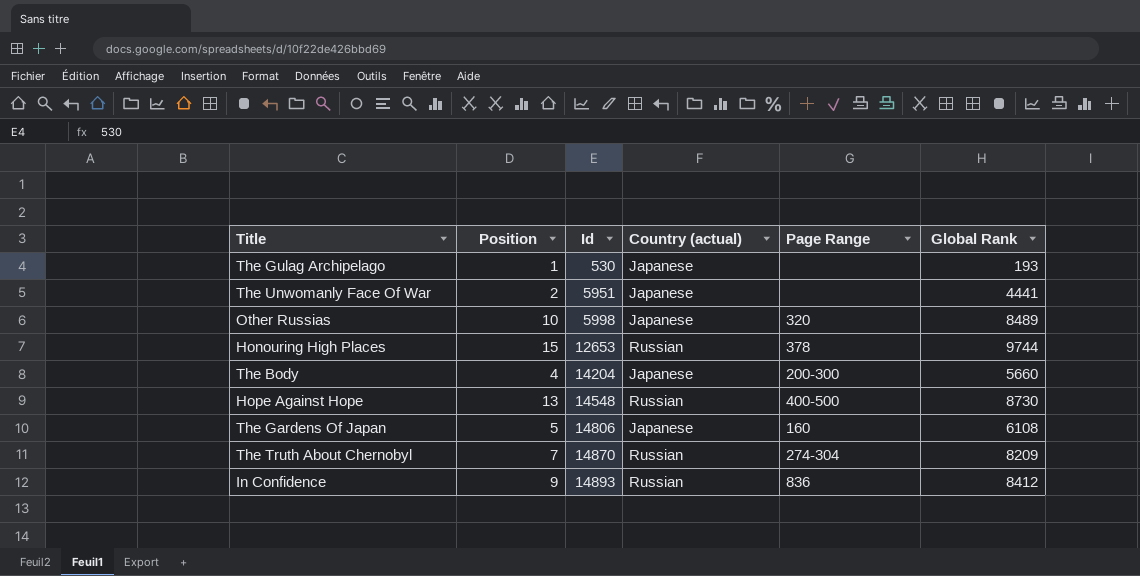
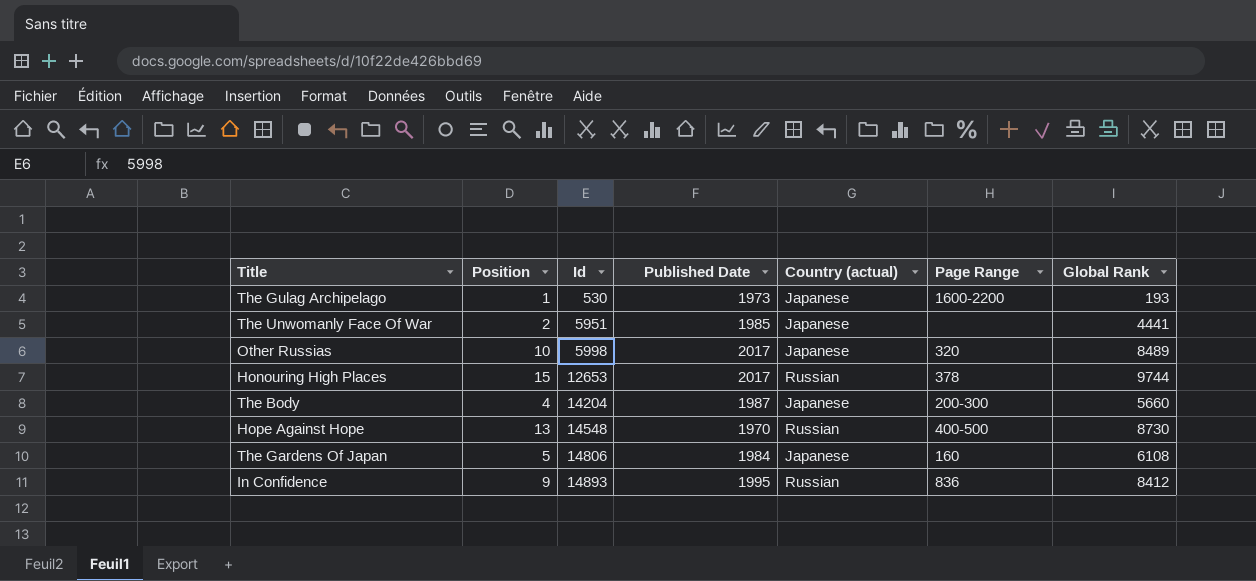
column Published Date | position: none -> 4
row The Truth About Chernobyl: 7 | 14870 | Russian | 274-304 | 8209 -> none
The Gulag Archipelago | Page Range: none -> 1600-2200

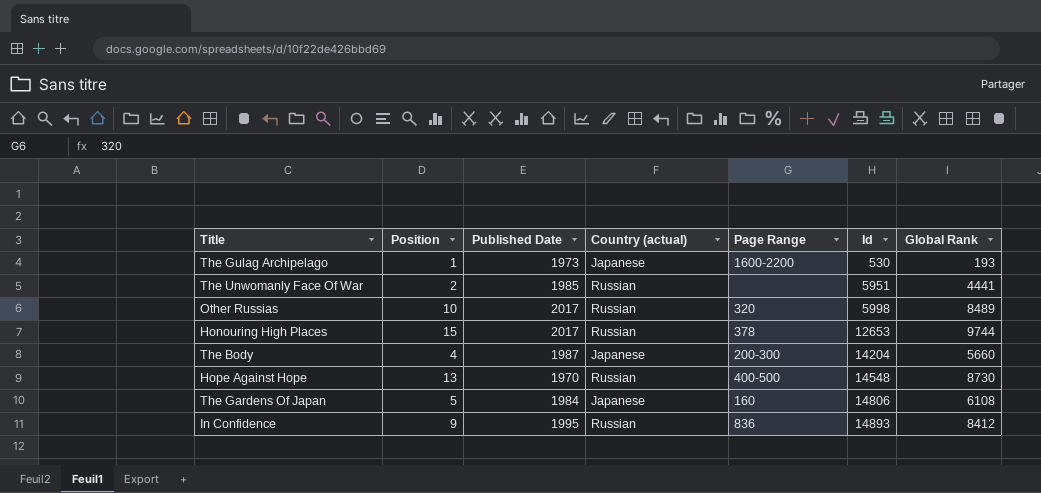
column Id | position: 3 -> 6
The Unwomanly Face Of War | Country (actual): Japanese -> Russian
Other Russias | Country (actual): Japanese -> Russian

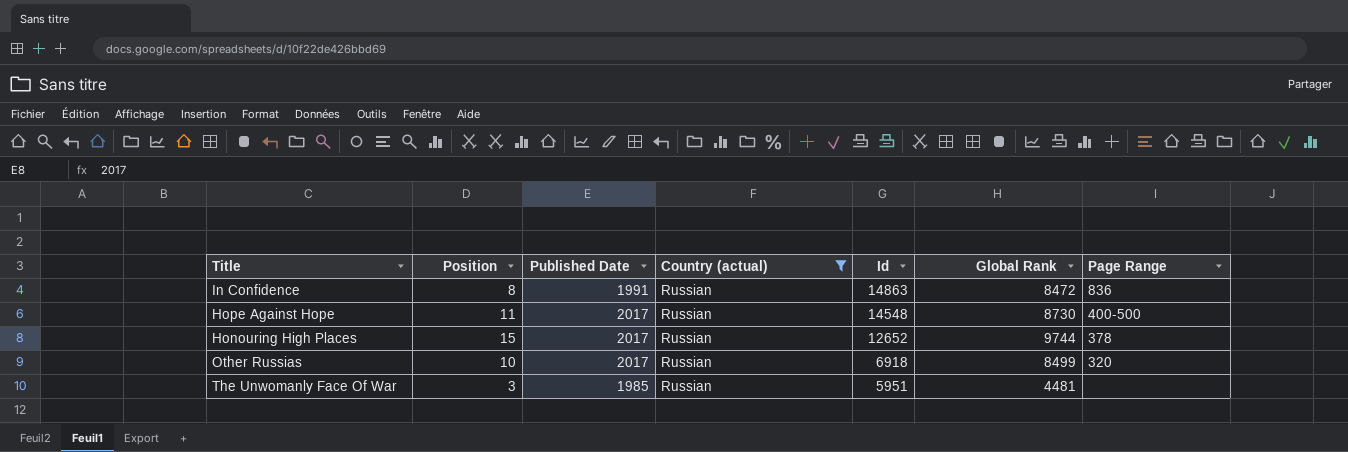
filter: none -> Country (actual) = Russian
row order: Id ascending -> Id descending
column Page Range | position: 5 -> 7
In Confidence | Position: 9 -> 8
In Confidence | Published Date: 1995 -> 1991
In Confidence | Id: 14893 -> 14863
In Confidence | Global Rank: 8412 -> 8472
Hope Against Hope | Position: 13 -> 11
Hope Against Hope | Published Date: 1970 -> 2017
Honouring High Places | Id: 12653 -> 12652
Other Russias | Id: 5998 -> 6918
Other Russias | Global Rank: 8489 -> 8499
The Unwomanly Face Of War | Position: 2 -> 3
The Unwomanly Face Of War | Global Rank: 4441 -> 4481

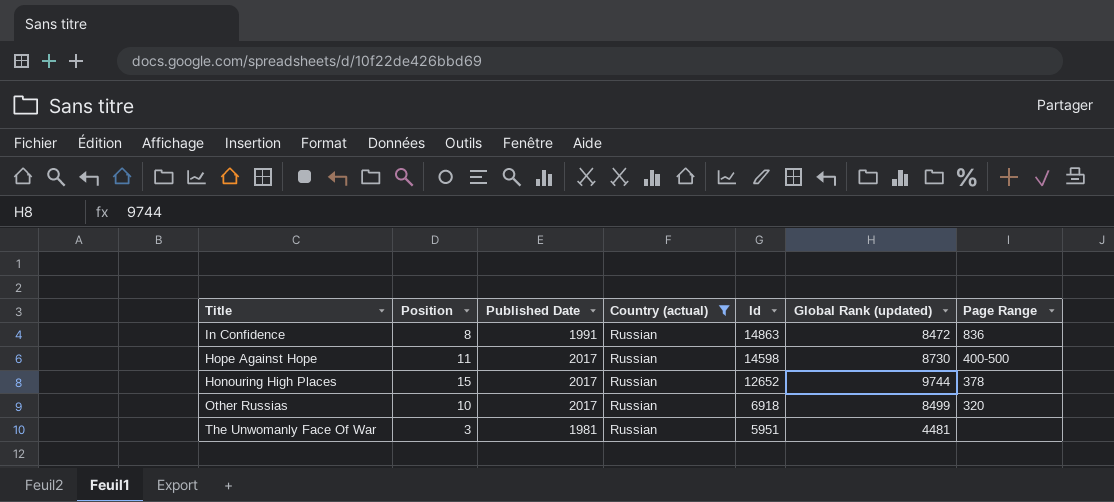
column name: Global Rank -> Global Rank (updated)
Hope Against Hope | Id: 14548 -> 14598
The Unwomanly Face Of War | Published Date: 1985 -> 1981

